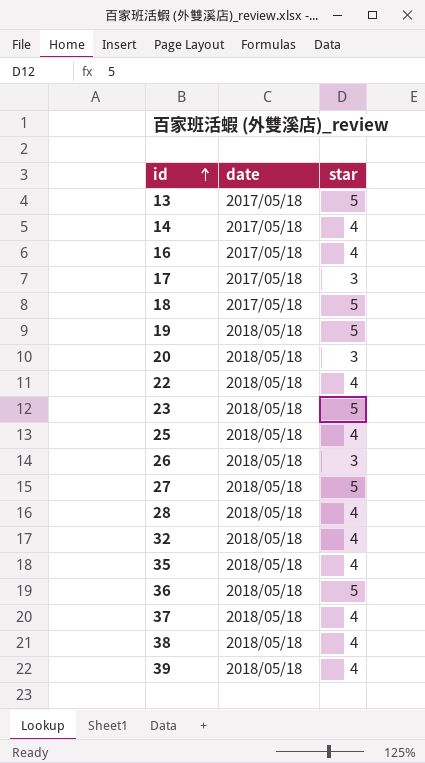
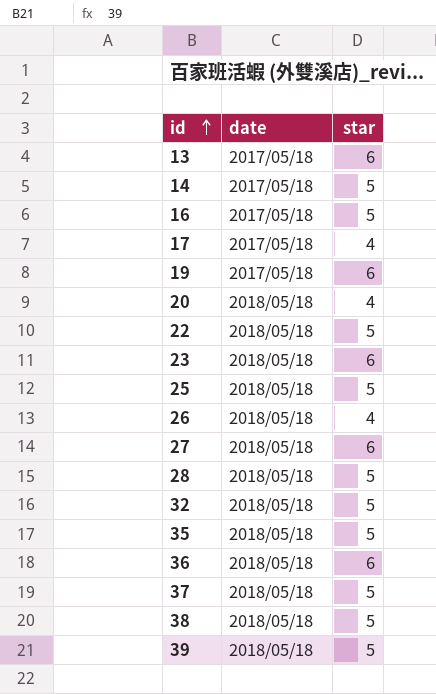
row 18: 2017/05/18 | 5 -> none
13 | star: 5 -> 6
14 | star: 4 -> 5
16 | star: 4 -> 5
17 | star: 3 -> 4
19 | date: 2018/05/18 -> 2017/05/18
19 | star: 5 -> 6
20 | star: 3 -> 4
22 | star: 4 -> 5
23 | star: 5 -> 6
25 | star: 4 -> 5
26 | star: 3 -> 4
27 | star: 5 -> 6
28 | star: 4 -> 5
32 | star: 4 -> 5
35 | star: 4 -> 5
36 | star: 5 -> 6
37 | star: 4 -> 5
38 | star: 4 -> 5
39 | star: 4 -> 5

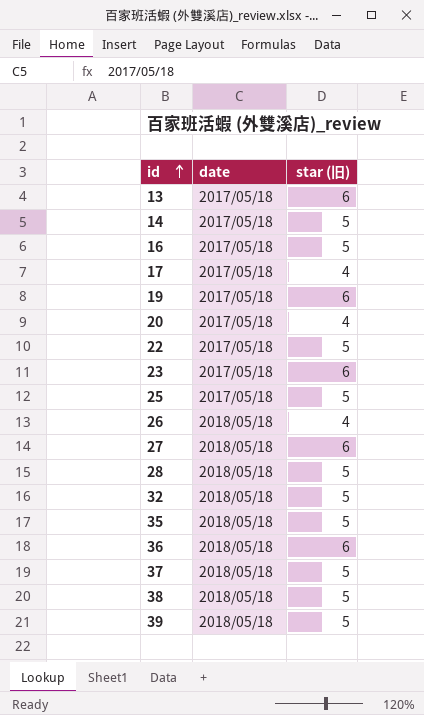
column name: star -> star (旧)
20 | date: 2018/05/18 -> 2017/05/18
22 | date: 2018/05/18 -> 2017/05/18
23 | date: 2018/05/18 -> 2017/05/18
25 | date: 2018/05/18 -> 2017/05/18

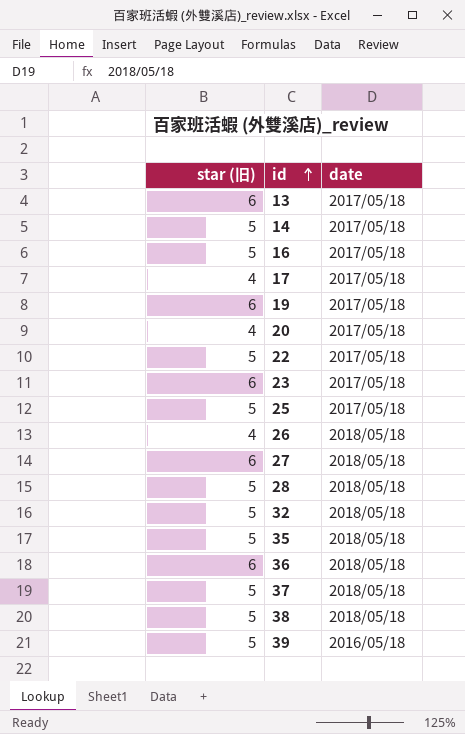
column star (旧) | position: 3 -> 1
39 | date: 2018/05/18 -> 2016/05/18

